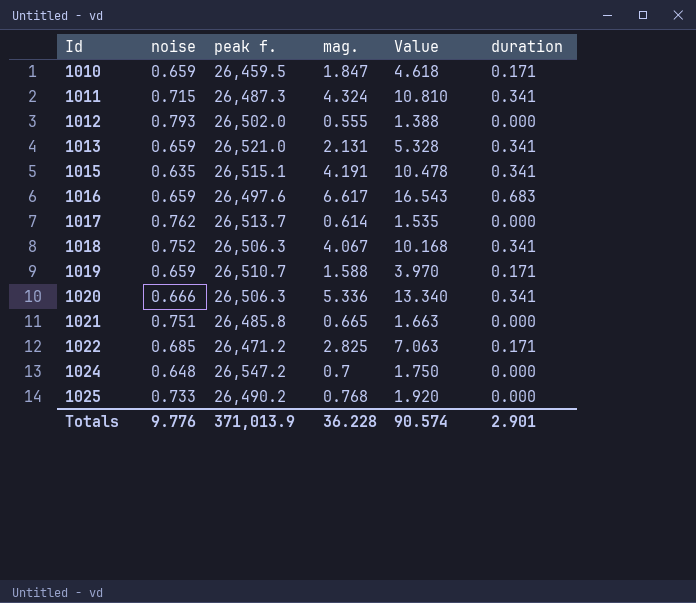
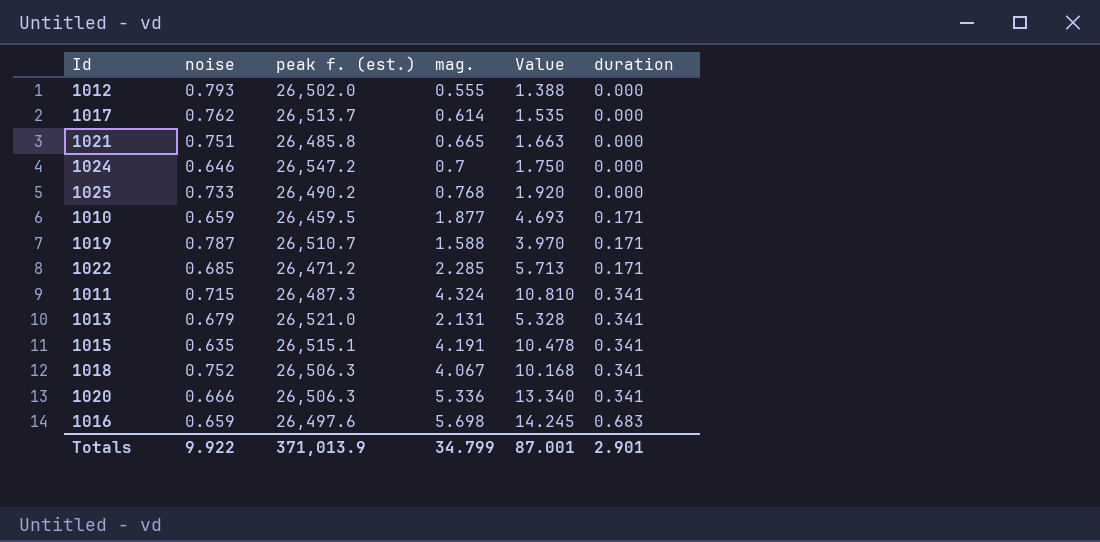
row order: Id ascending -> duration ascending
column name: peak f. -> peak f. (est.)
1024 | noise: 0.648 -> 0.646
1010 | mag.: 1.847 -> 1.877
1010 | Value: 4.618 -> 4.693
1019 | noise: 0.659 -> 0.787
1022 | mag.: 2.825 -> 2.285
1022 | Value: 7.063 -> 5.713
1013 | noise: 0.659 -> 0.679
1016 | mag.: 6.617 -> 5.698
1016 | Value: 16.543 -> 14.245
Totals | noise: 9.776 -> 9.922
Totals | mag.: 36.228 -> 34.799
Totals | Value: 90.574 -> 87.001

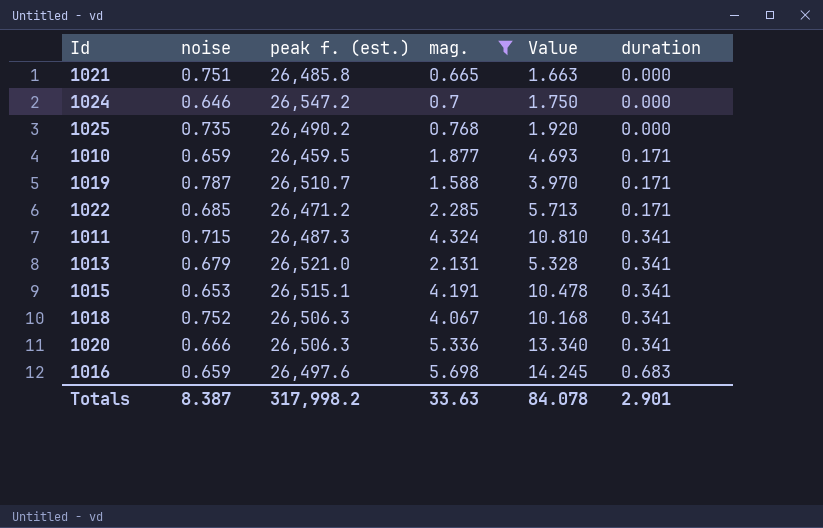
filter: none -> mag. >= 0.665
1025 | noise: 0.733 -> 0.735
1015 | noise: 0.635 -> 0.653
Totals | noise: 9.922 -> 8.387
Totals | peak f. (est.): 371,013.9 -> 317,998.2
Totals | mag.: 34.799 -> 33.63
Totals | Value: 87.001 -> 84.078

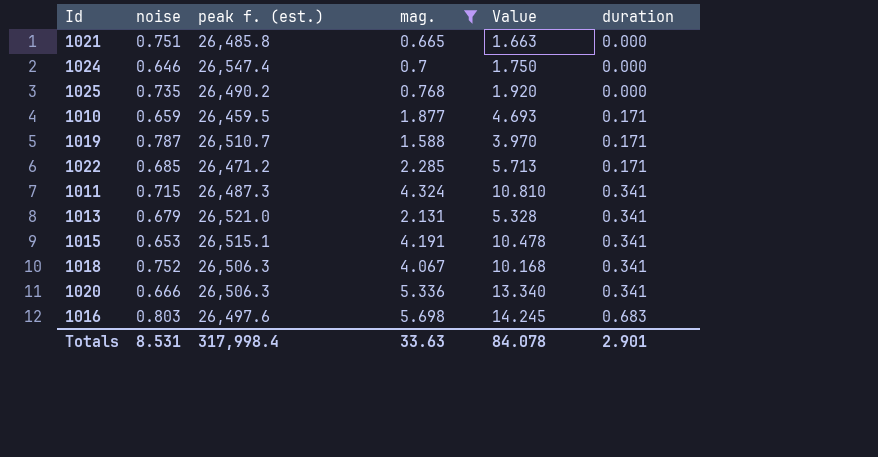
1024 | peak f. (est.): 26,547.2 -> 26,547.4
1016 | noise: 0.659 -> 0.803
Totals | noise: 8.387 -> 8.531
Totals | peak f. (est.): 317,998.2 -> 317,998.4

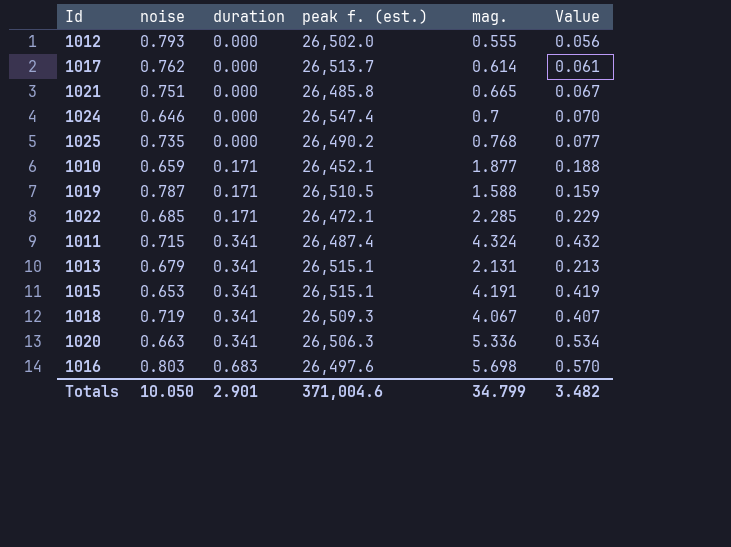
filter: mag. >= 0.665 -> none
column duration | position: 6 -> 3
column Value | formula: [mag.] * 2.5 -> [mag.] * 0.1
1010 | peak f. (est.): 26,459.5 -> 26,452.1
1019 | peak f. (est.): 26,510.7 -> 26,510.5
1022 | peak f. (est.): 26,471.2 -> 26,472.1
1011 | peak f. (est.): 26,487.3 -> 26,487.4
1013 | peak f. (est.): 26,521.0 -> 26,515.1
1018 | noise: 0.752 -> 0.719
1018 | peak f. (est.): 26,506.3 -> 26,509.3
1020 | noise: 0.666 -> 0.663
Totals | noise: 8.531 -> 10.050
Totals | peak f. (est.): 317,998.4 -> 371,004.6
Totals | mag.: 33.63 -> 34.799
Totals | Value: 84.078 -> 3.482

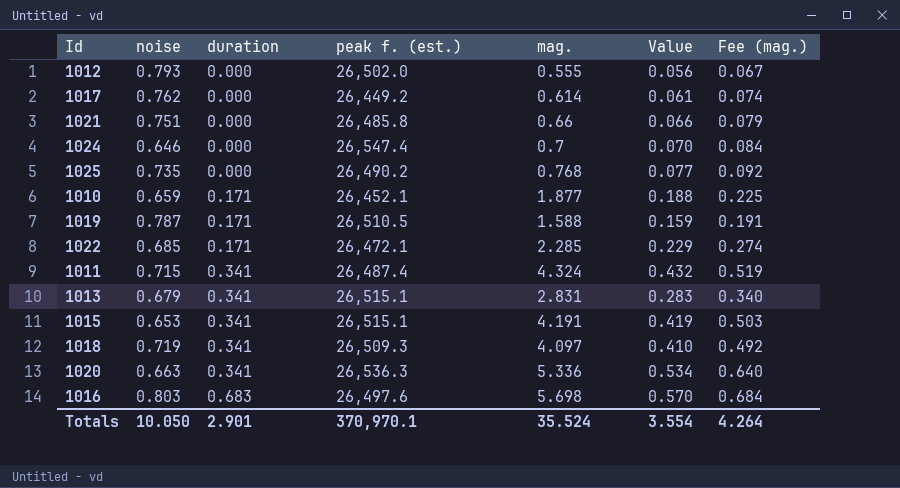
column Fee (mag.) | formula: none -> [mag.] * 0.12
1017 | peak f. (est.): 26,513.7 -> 26,449.2
1021 | mag.: 0.665 -> 0.66
1021 | Value: 0.067 -> 0.066
1013 | mag.: 2.131 -> 2.831
1013 | Value: 0.213 -> 0.283
1018 | mag.: 4.067 -> 4.097
1018 | Value: 0.407 -> 0.410
1020 | peak f. (est.): 26,506.3 -> 26,536.3
Totals | peak f. (est.): 371,004.6 -> 370,970.1
Totals | mag.: 34.799 -> 35.524
Totals | Value: 3.482 -> 3.554

